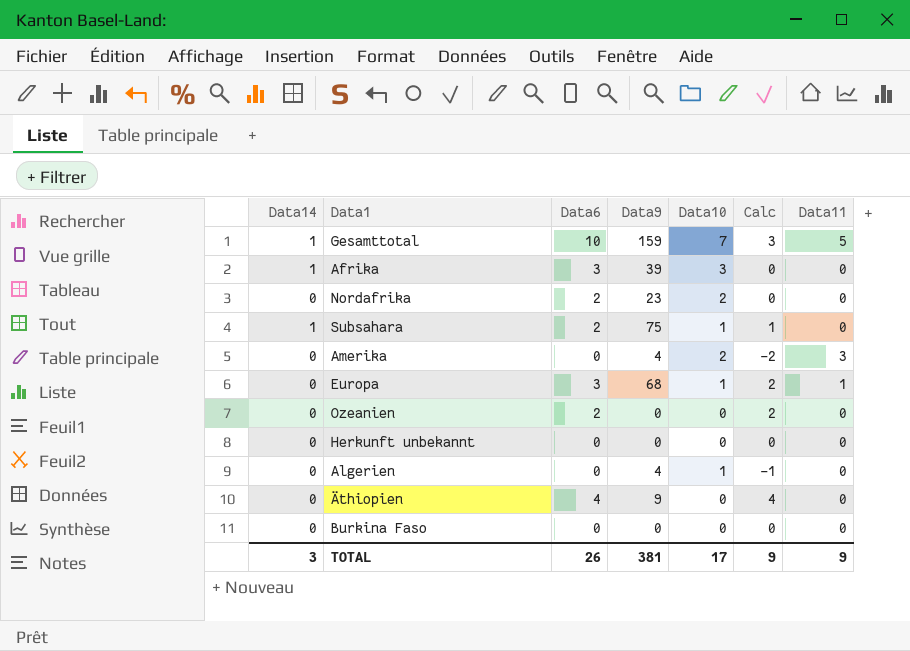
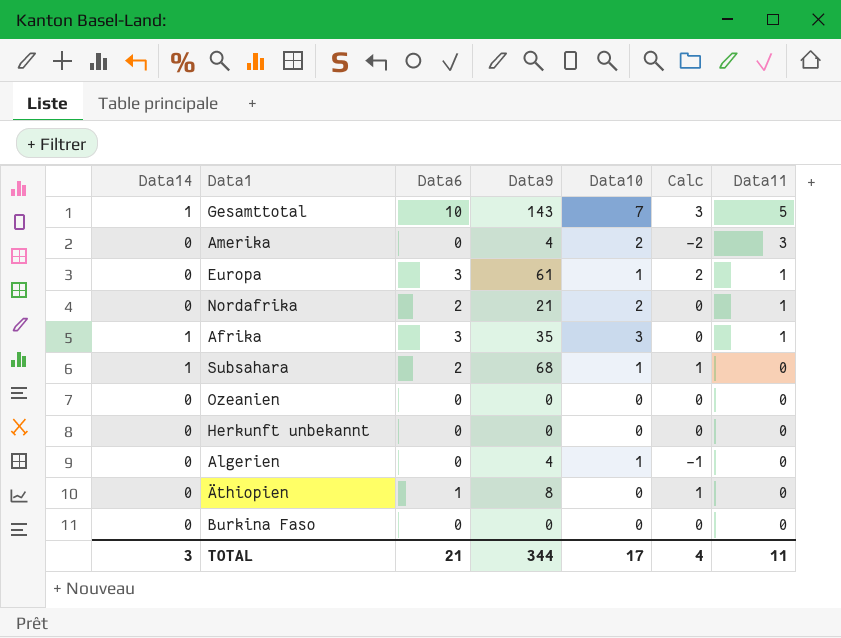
row order: none -> Data11 descending
Gesamttotal | Data9: 159 -> 143
Europa | Data9: 68 -> 61
Nordafrika | Data9: 23 -> 21
Nordafrika | Data11: 0 -> 1
Afrika | Data9: 39 -> 35
Afrika | Data11: 0 -> 1
Subsahara | Data9: 75 -> 68
Ozeanien | Data6: 2 -> 0
Ozeanien | Calc: 2 -> 0
Äthiopien | Data6: 4 -> 1
Äthiopien | Data9: 9 -> 8
Äthiopien | Calc: 4 -> 1
TOTAL | Data6: 26 -> 21
TOTAL | Data9: 381 -> 344
TOTAL | Calc: 9 -> 4
TOTAL | Data11: 9 -> 11

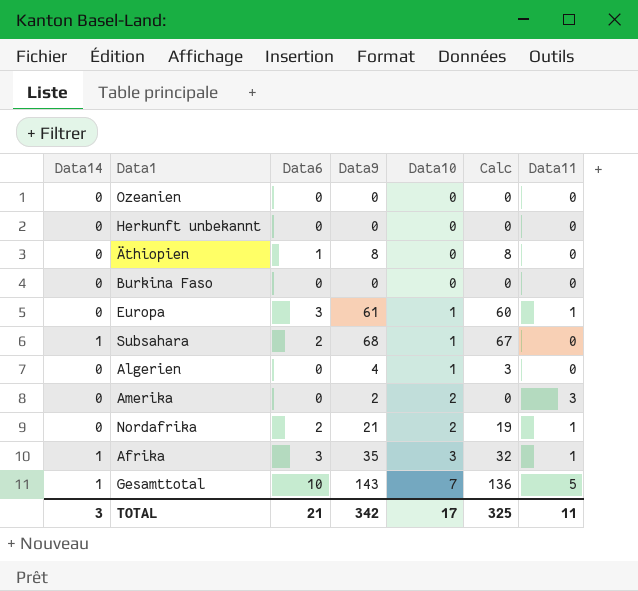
row order: Data11 descending -> Data10 ascending
column Calc | formula: [Data6] - [Data10] -> [Data9] - [Data10]
Amerika | Data9: 4 -> 2
TOTAL | Data9: 344 -> 342
TOTAL | Calc: 4 -> 325

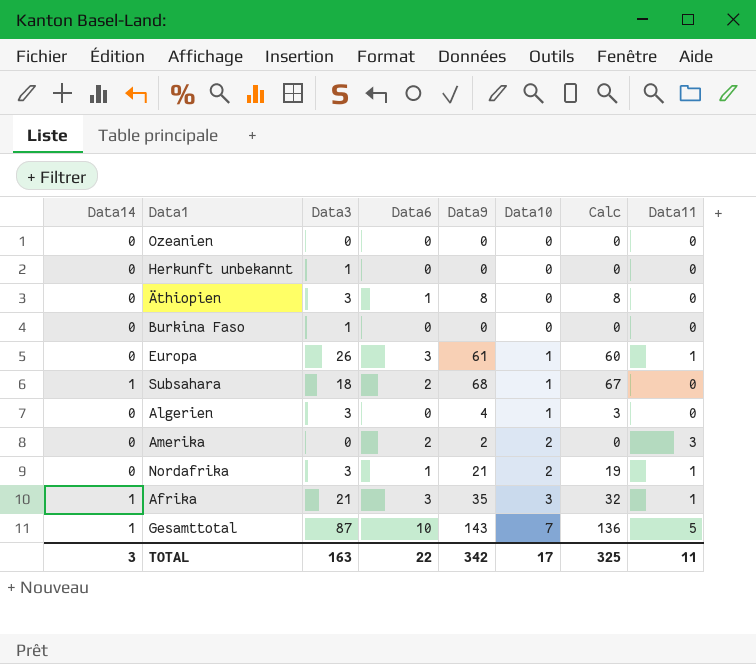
column Data3 | position: none -> 3
Amerika | Data6: 0 -> 2
Nordafrika | Data6: 2 -> 1
TOTAL | Data6: 21 -> 22

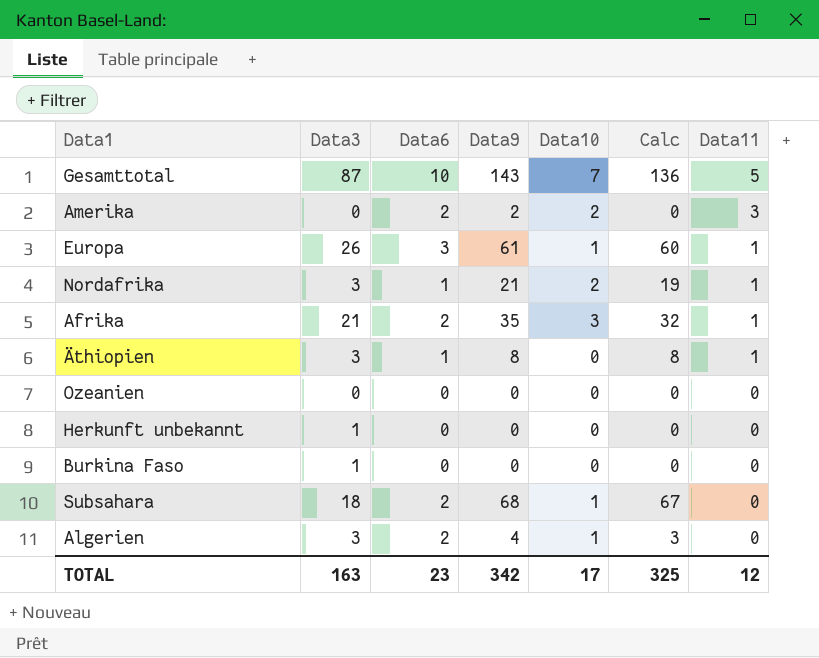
row order: Data10 ascending -> Data11 descending
column Data14 | position: 1 -> none
Afrika | Data6: 3 -> 2
Äthiopien | Data11: 0 -> 1
Algerien | Data6: 0 -> 2
TOTAL | Data6: 22 -> 23
TOTAL | Data11: 11 -> 12

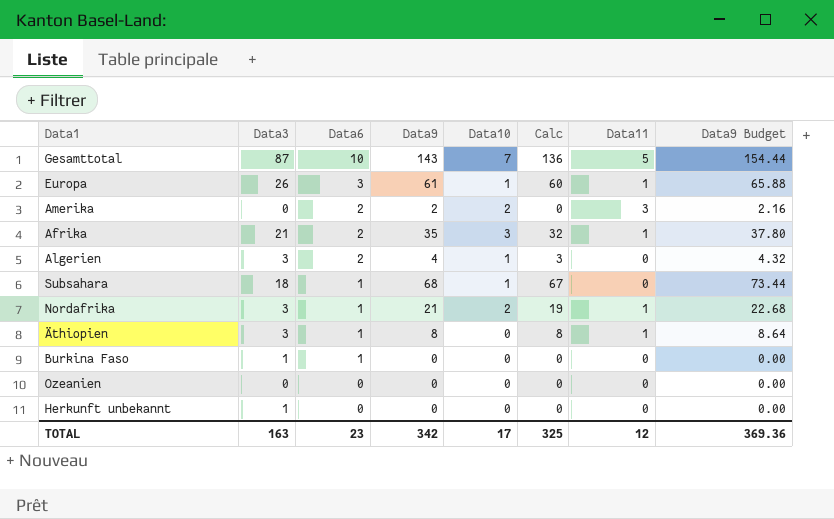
row order: Data11 descending -> Data6 descending
column Data9 Budget | formula: none -> [Data9] * 1.08
Subsahara | Data6: 2 -> 1
Burkina Faso | Data6: 0 -> 1

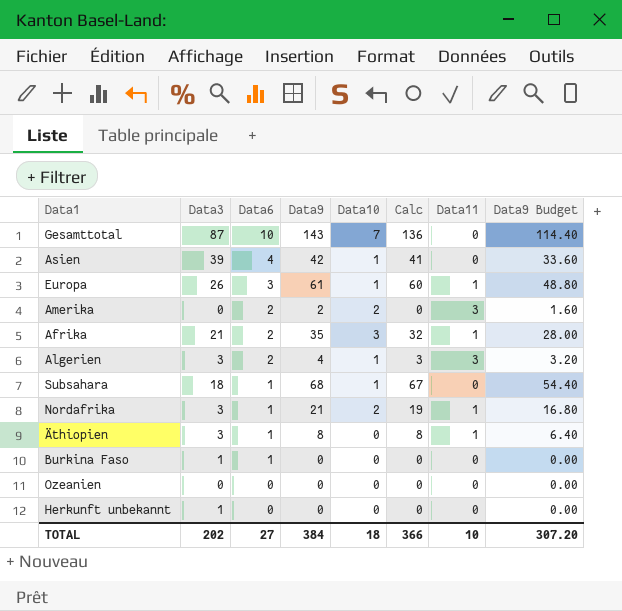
column Data9 Budget | formula: [Data9] * 1.08 -> [Data9] * 0.8
Gesamttotal | Data11: 5 -> 0
row Asien: none -> 39 | 4 | 42 | 1 | 41 | 0 | 33.60
Algerien | Data11: 0 -> 3
TOTAL | Data3: 163 -> 202
TOTAL | Data6: 23 -> 27
TOTAL | Data9: 342 -> 384
TOTAL | Data10: 17 -> 18
TOTAL | Calc: 325 -> 366
TOTAL | Data11: 12 -> 10
TOTAL | Data9 Budget: 369.36 -> 307.20

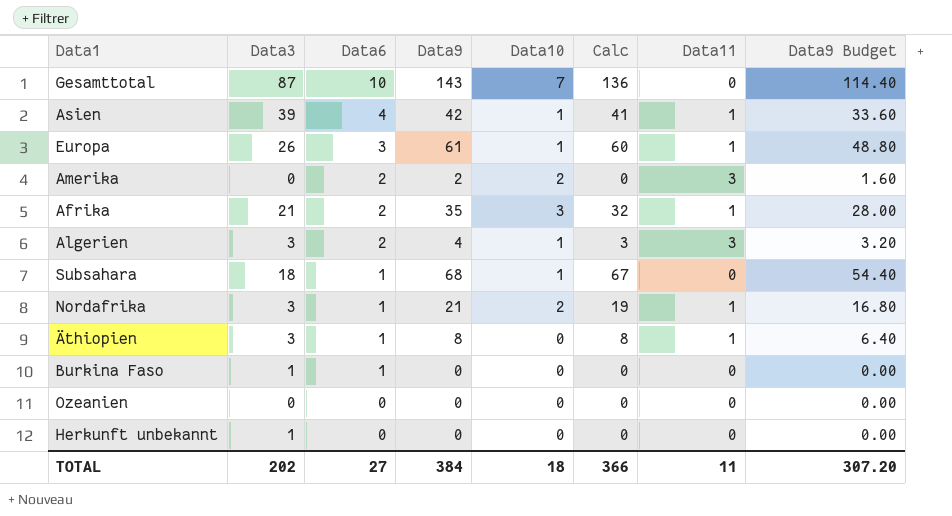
Asien | Data11: 0 -> 1
TOTAL | Data11: 10 -> 11

